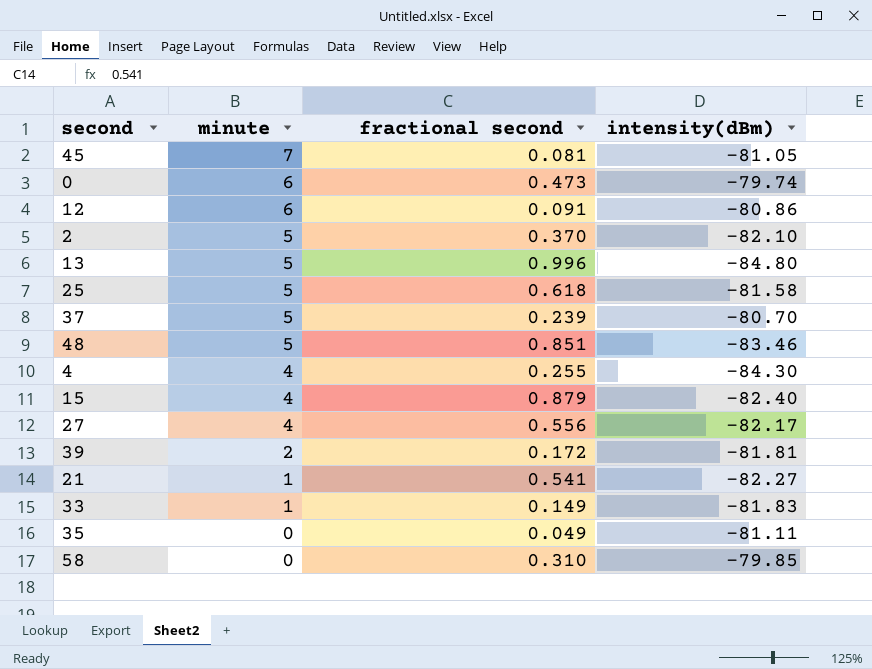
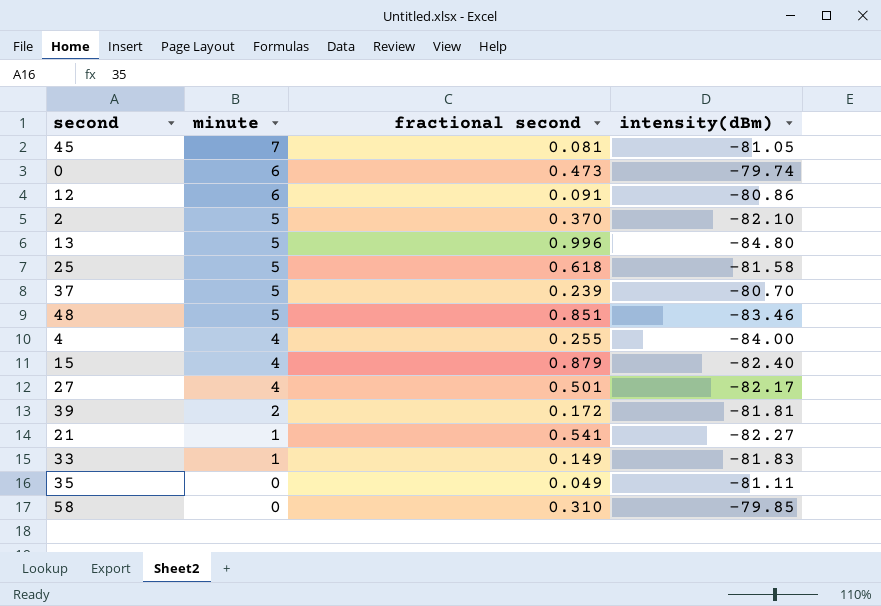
4 | intensity(dBm): -84.30 -> -84.00
27 | fractional second: 0.556 -> 0.501

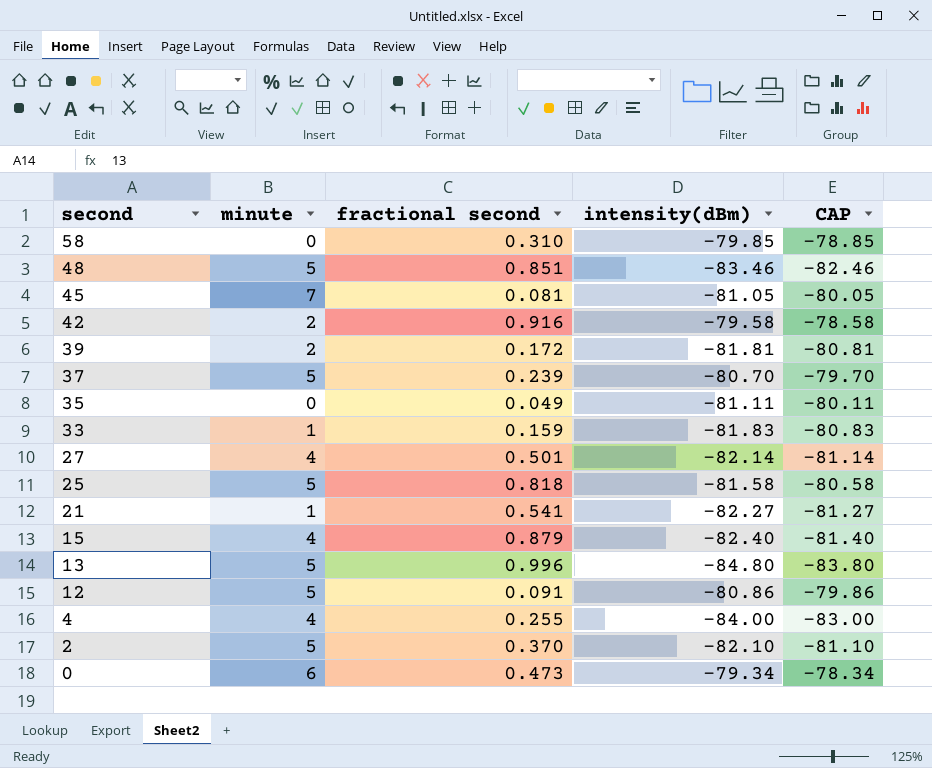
row order: minute descending -> second descending
column CAP | formula: none -> [intensity(dBm)] + 1
row 42: none -> 2 | 0.916 | -79.58 | -78.58
33 | fractional second: 0.149 -> 0.159
27 | intensity(dBm): -82.17 -> -82.14
25 | fractional second: 0.618 -> 0.818
12 | minute: 6 -> 5
0 | intensity(dBm): -79.74 -> -79.34

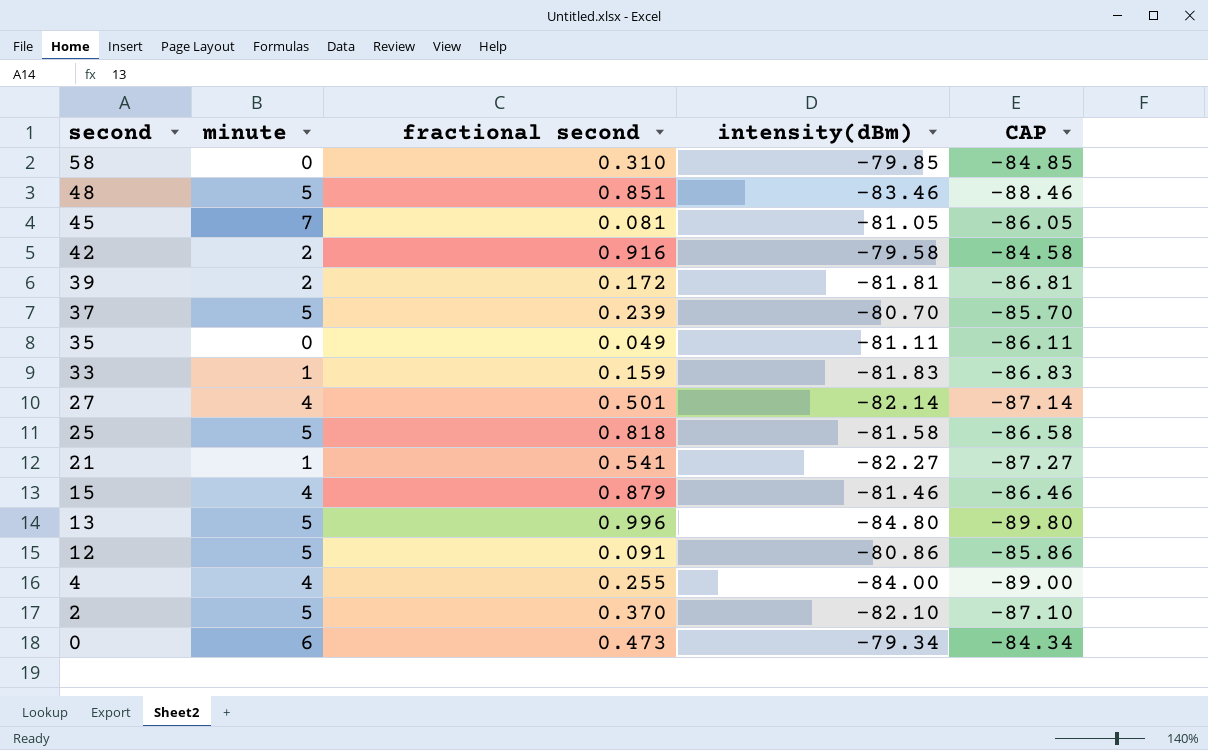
column CAP | formula: [intensity(dBm)] + 1 -> [intensity(dBm)] - 5
15 | intensity(dBm): -82.40 -> -81.46

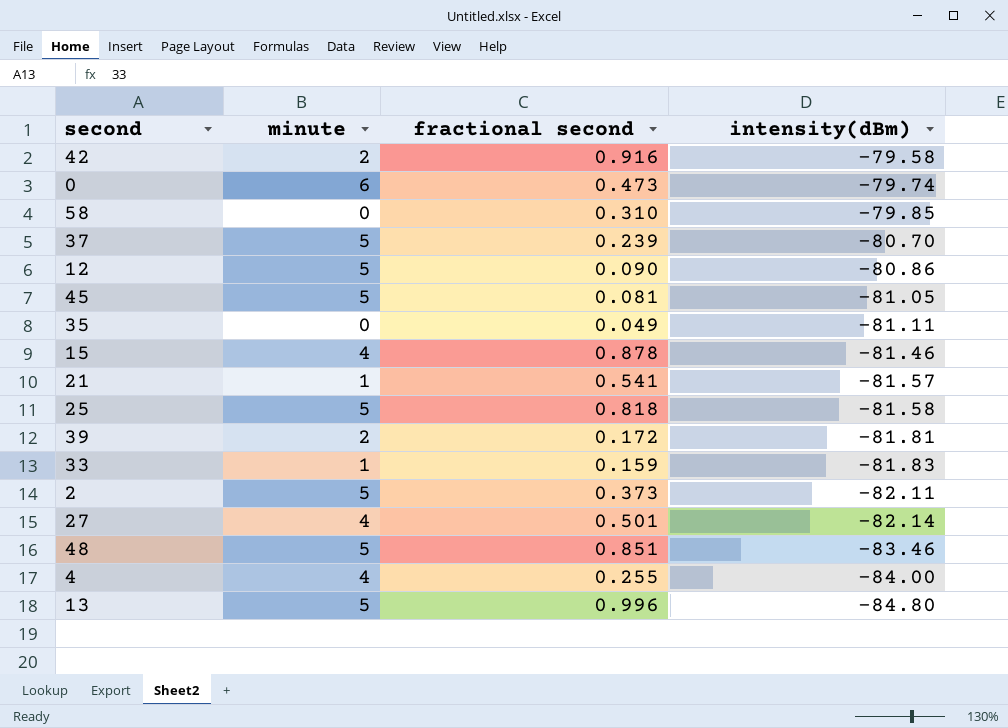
row order: second descending -> intensity(dBm) descending
column CAP | formula: [intensity(dBm)] - 5 -> none
0 | intensity(dBm): -79.34 -> -79.74
12 | fractional second: 0.091 -> 0.090
45 | minute: 7 -> 5
15 | fractional second: 0.879 -> 0.878
21 | intensity(dBm): -82.27 -> -81.57
2 | fractional second: 0.370 -> 0.373
2 | intensity(dBm): -82.10 -> -82.11

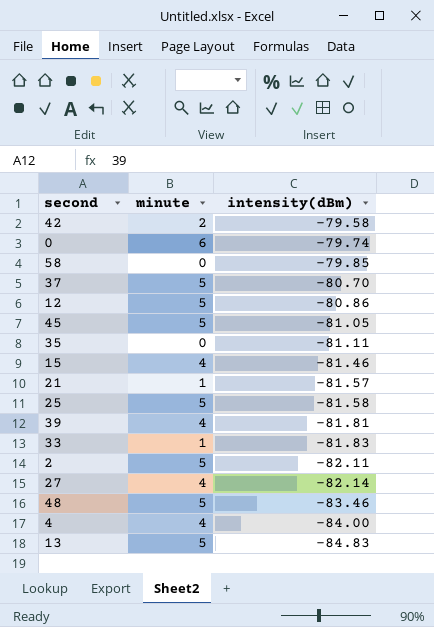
column fractional second | position: 3 -> none
39 | minute: 2 -> 4
13 | intensity(dBm): -84.80 -> -84.83

